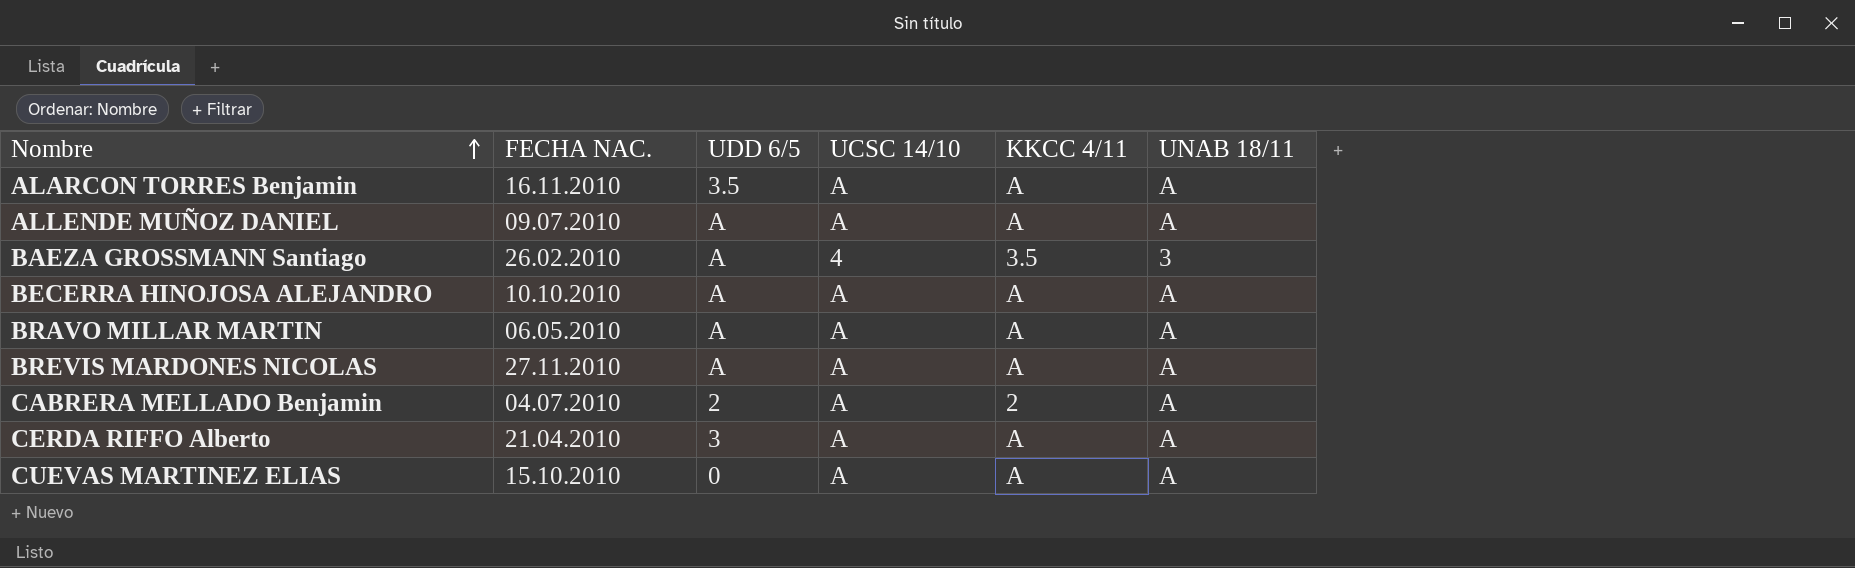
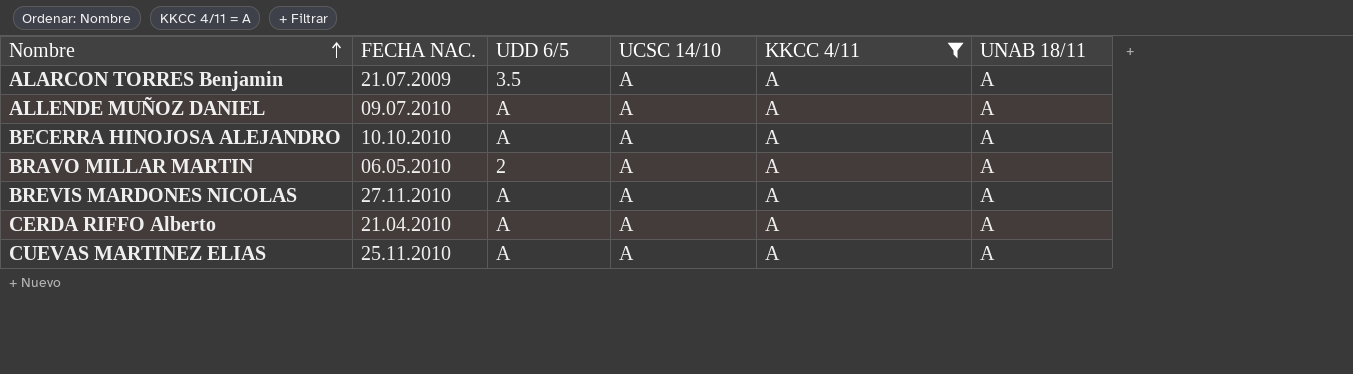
filter: none -> KKCC 4/11 = A
ALARCON TORRES Benjamin | FECHA NAC.: 16.11.2010 -> 21.07.2009
BRAVO MILLAR MARTIN | UDD 6/5: A -> 2
CERDA RIFFO Alberto | UDD 6/5: 3 -> A
CUEVAS MARTINEZ ELIAS | FECHA NAC.: 15.10.2010 -> 25.11.2010
CUEVAS MARTINEZ ELIAS | UDD 6/5: 0 -> A

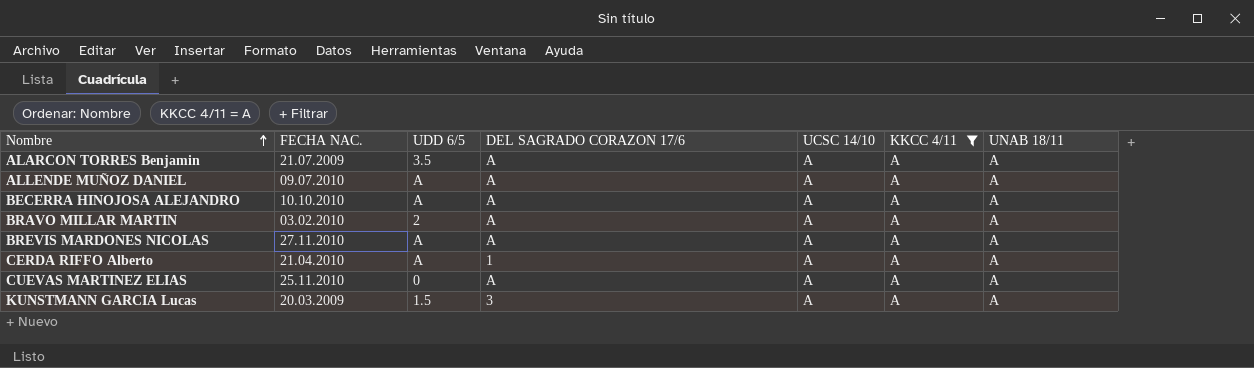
column DEL SAGRADO CORAZON 17/6 | position: none -> 4
BRAVO MILLAR MARTIN | FECHA NAC.: 06.05.2010 -> 03.02.2010
CUEVAS MARTINEZ ELIAS | UDD 6/5: A -> 0
row KUNSTMANN GARCIA Lucas: none -> 20.03.2009 | 1.5 | 3 | A | A | A

